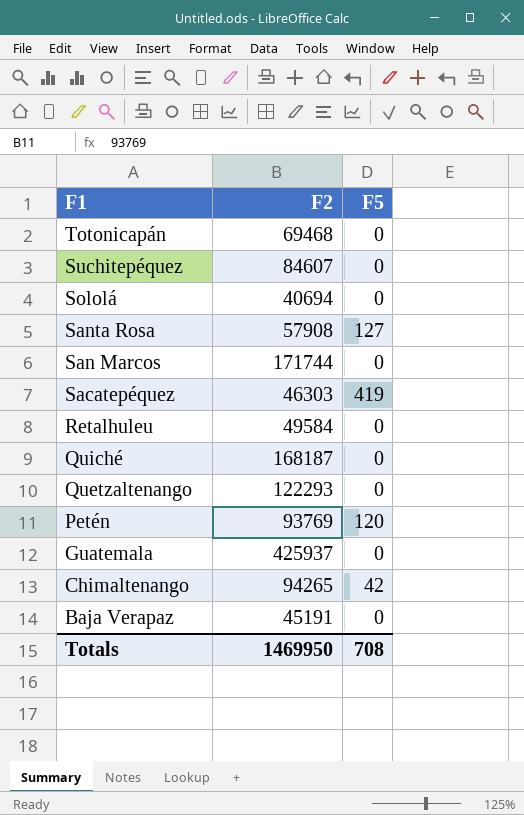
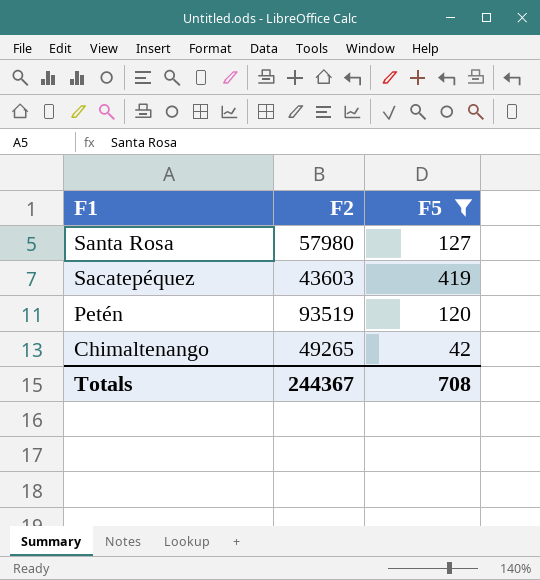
filter: none -> F5 != 0
Santa Rosa | F2: 57908 -> 57980
Sacatepéquez | F2: 46303 -> 43603
Petén | F2: 93769 -> 93519
Chimaltenango | F2: 94265 -> 49265
Totals | F2: 1469950 -> 244367

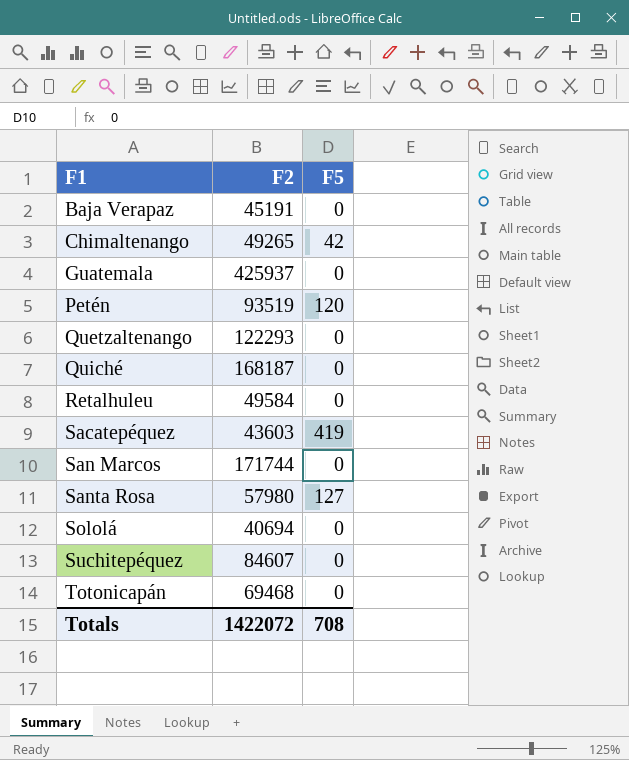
filter: F5 != 0 -> none
row order: F1 descending -> F1 ascending
Totals | F2: 244367 -> 1422072

